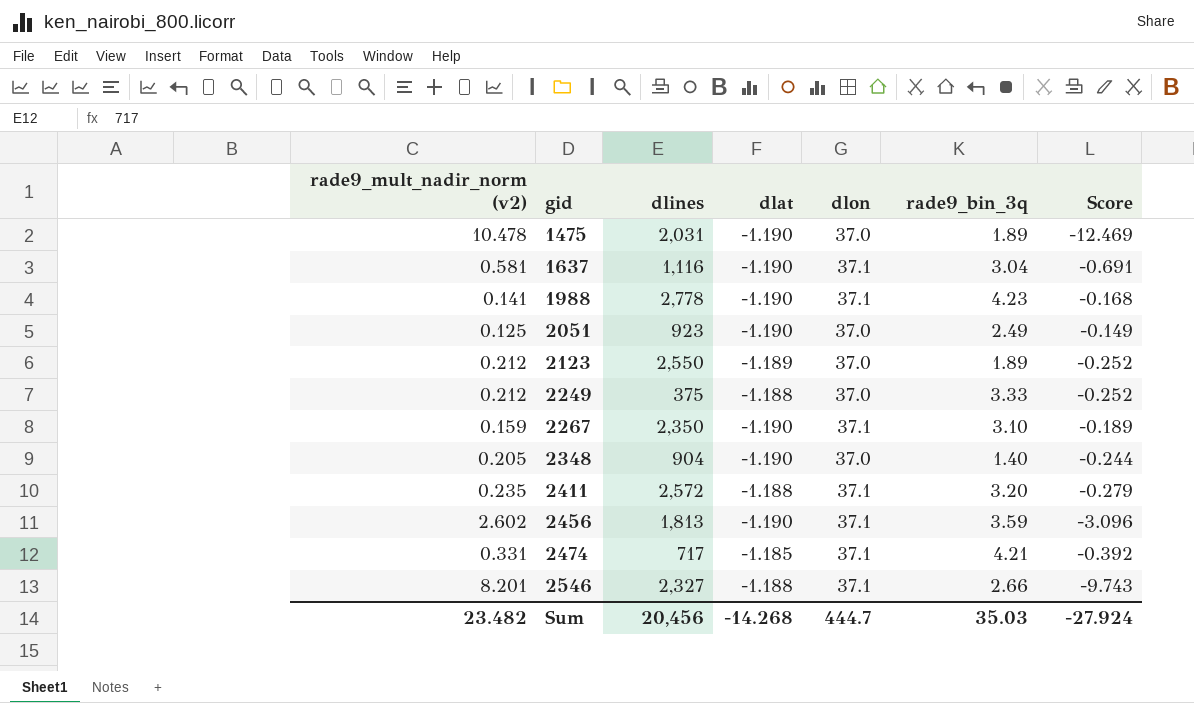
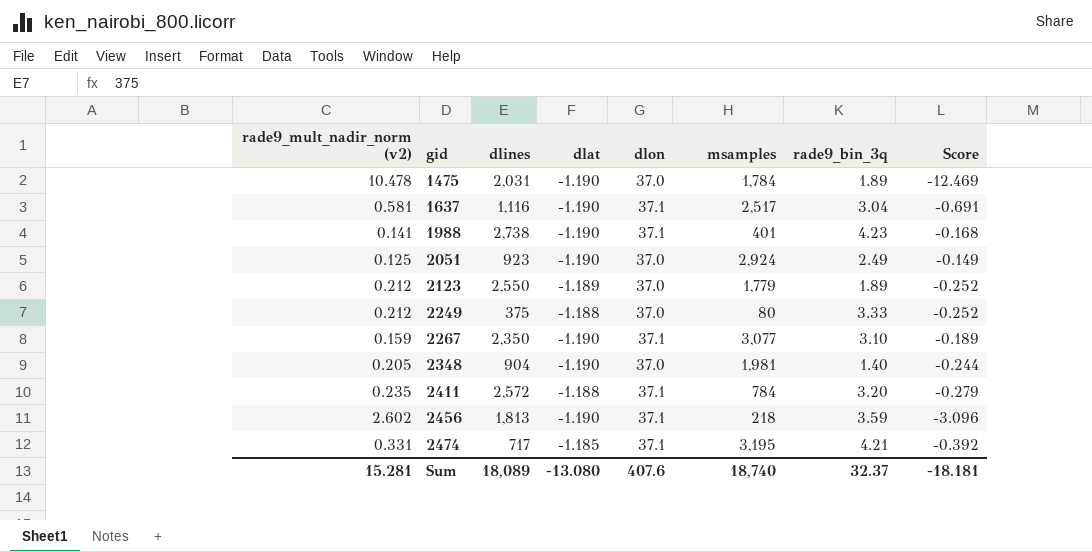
column msamples | position: none -> 6
row 2546: 8.201 | 2,327 | -1.188 | 37.1 | 2.66 | -9.743 -> none
1988 | dlines: 2,778 -> 2,738
Sum | rade9_mult_nadir_norm (v2): 23.482 -> 15.281
Sum | dlines: 20,456 -> 18,089
Sum | dlat: -14.268 -> -13.080
Sum | dlon: 444.7 -> 407.6
Sum | rade9_bin_3q: 35.03 -> 32.37
Sum | Score: -27.924 -> -18.181

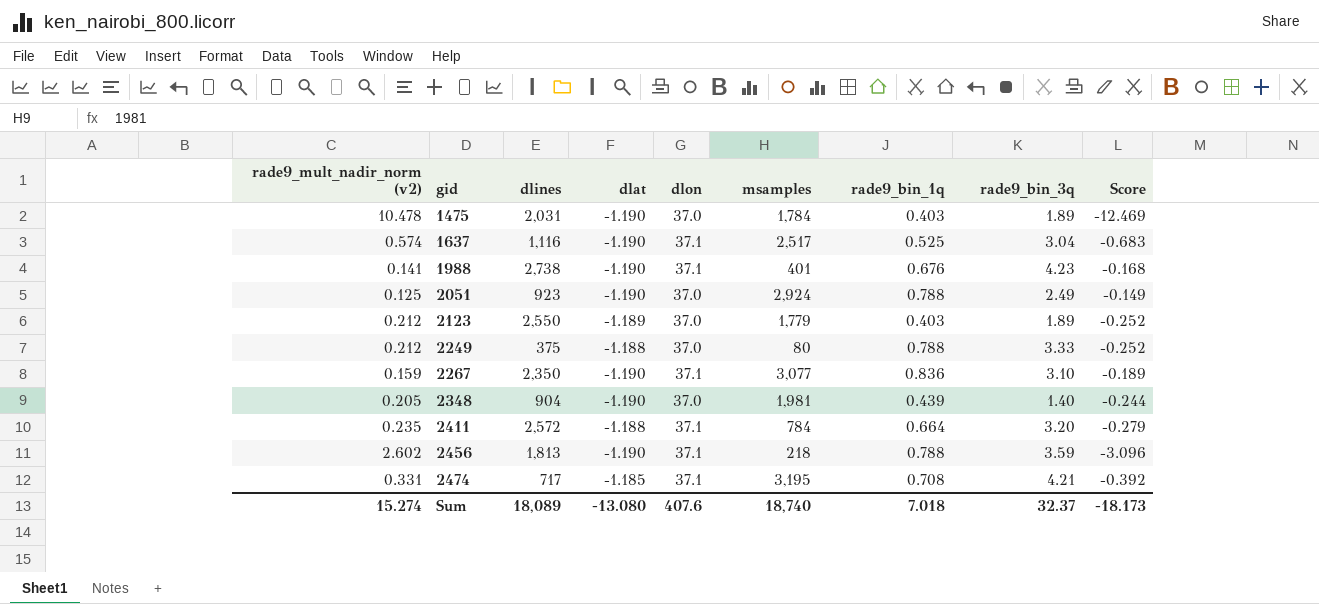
column rade9_bin_1q | position: none -> 7
1637 | rade9_mult_nadir_norm (v2): 0.581 -> 0.574
1637 | Score: -0.691 -> -0.683
Sum | rade9_mult_nadir_norm (v2): 15.281 -> 15.274
Sum | Score: -18.181 -> -18.173

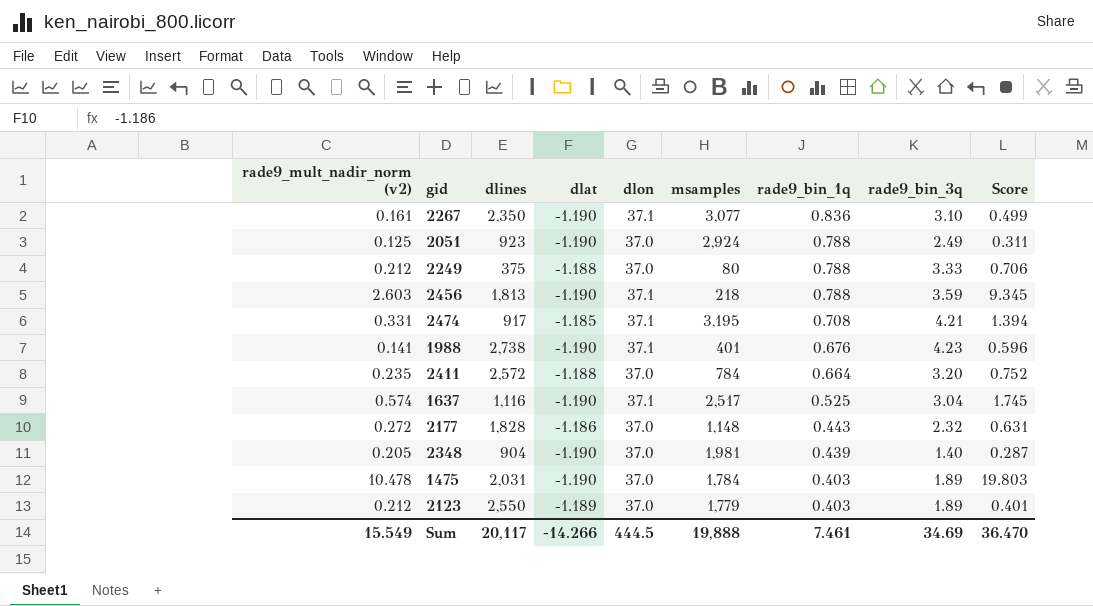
row order: gid ascending -> rade9_bin_1q descending
column Score | formula: [rade9_mult_nadir_norm (v2)] * [dlat] -> [rade9_mult_nadir_norm (v2)] * [rade9_bin_3q]
2267 | rade9_mult_nadir_norm (v2): 0.159 -> 0.161
2456 | rade9_mult_nadir_norm (v2): 2.602 -> 2.603
2474 | dlines: 717 -> 917
2411 | dlon: 37.1 -> 37.0
row 2177: none -> 0.272 | 1,828 | -1.186 | 37.0 | 1,148 | 0.443 | 2.32 | 0.631
Sum | rade9_mult_nadir_norm (v2): 15.274 -> 15.549
Sum | dlines: 18,089 -> 20,117
Sum | dlat: -13.080 -> -14.266
Sum | dlon: 407.6 -> 444.5
Sum | msamples: 18,740 -> 19,888
Sum | rade9_bin_1q: 7.018 -> 7.461
Sum | rade9_bin_3q: 32.37 -> 34.69
Sum | Score: -18.173 -> 36.470

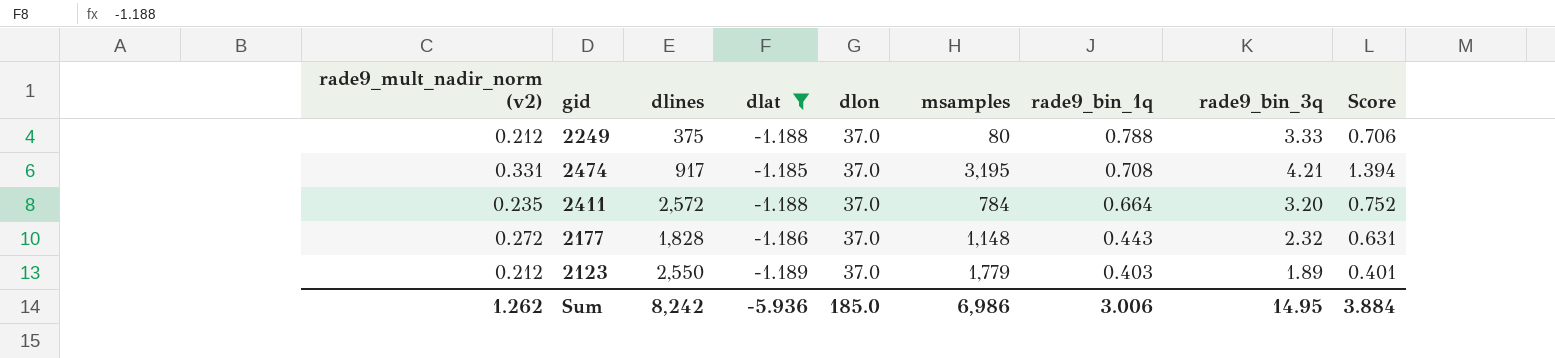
filter: none -> dlat != -1.190
2474 | dlon: 37.1 -> 37.0
Sum | rade9_mult_nadir_norm (v2): 15.549 -> 1.262
Sum | dlines: 20,117 -> 8,242
Sum | dlat: -14.266 -> -5.936
Sum | dlon: 444.5 -> 185.0
Sum | msamples: 19,888 -> 6,986
Sum | rade9_bin_1q: 7.461 -> 3.006
Sum | rade9_bin_3q: 34.69 -> 14.95
Sum | Score: 36.470 -> 3.884

